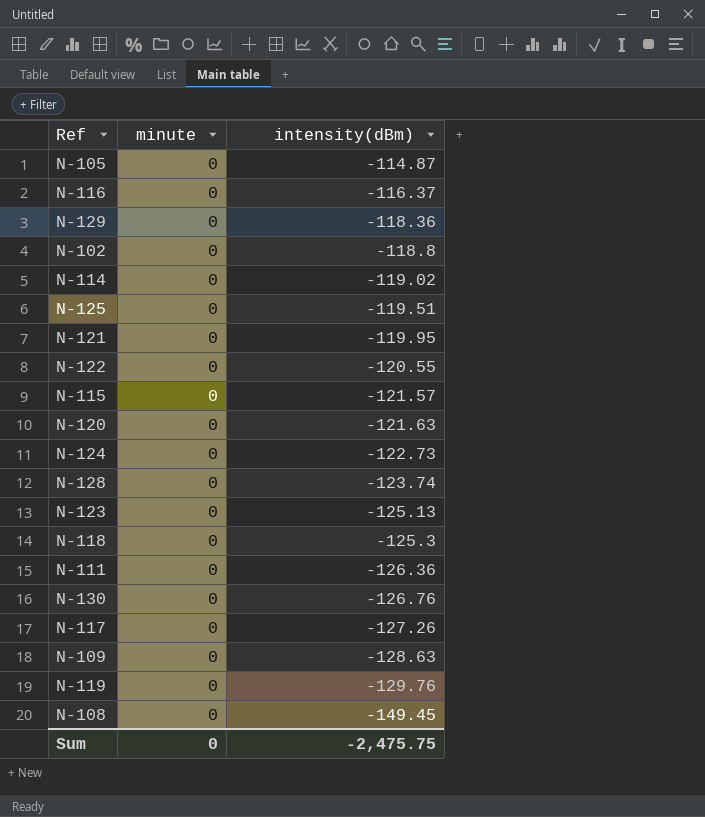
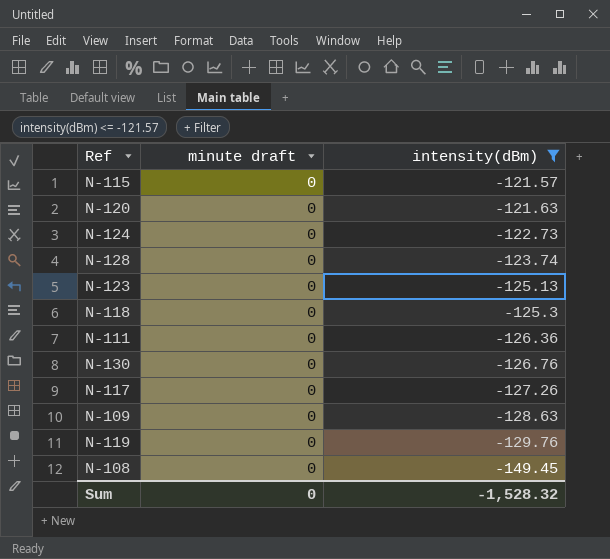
filter: none -> intensity(dBm) <= -121.57
column name: minute -> minute draft
Sum | intensity(dBm): -2,475.75 -> -1,528.32

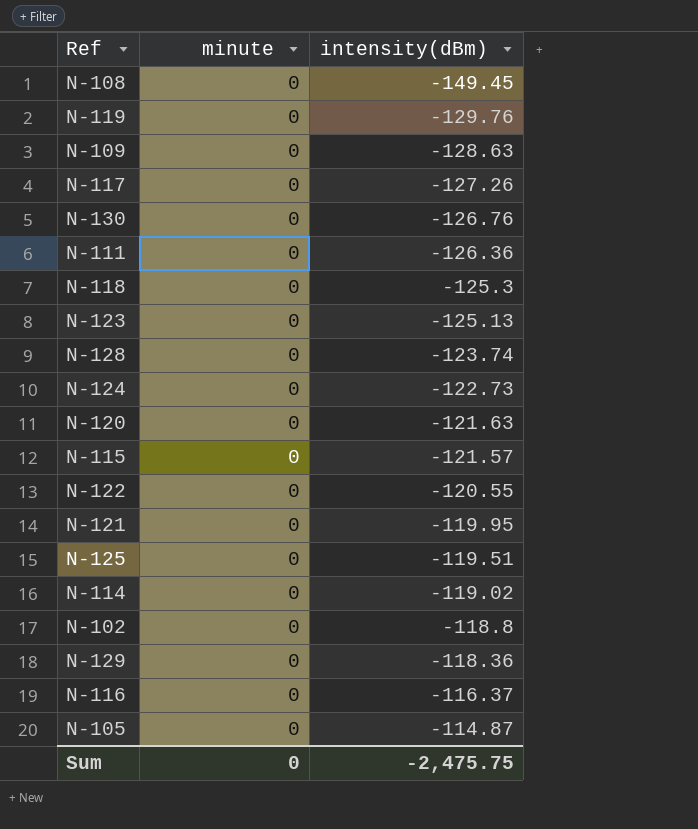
filter: intensity(dBm) <= -121.57 -> none
row order: intensity(dBm) descending -> intensity(dBm) ascending
column name: minute draft -> minute
Sum | intensity(dBm): -1,528.32 -> -2,475.75

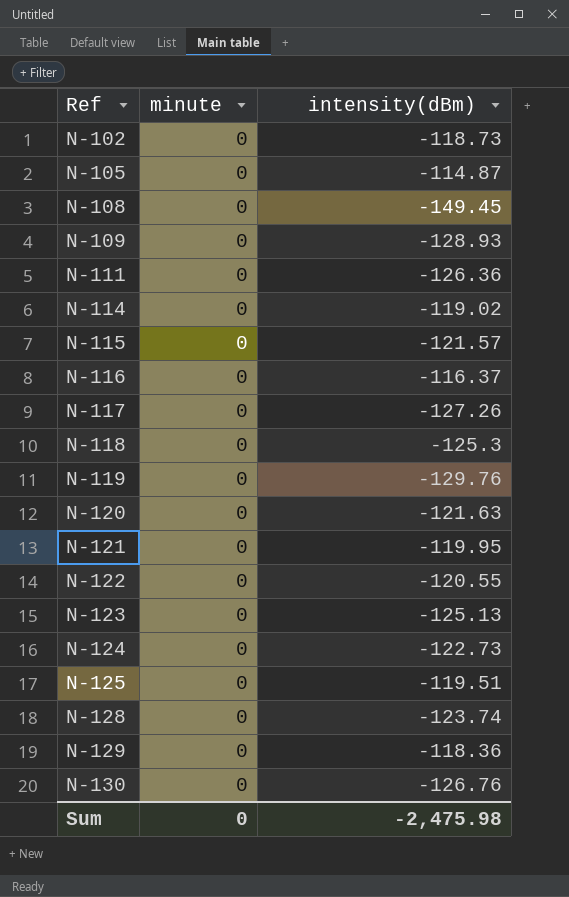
row order: intensity(dBm) ascending -> Ref ascending
N-102 | intensity(dBm): -118.8 -> -118.73
N-109 | intensity(dBm): -128.63 -> -128.93
Sum | intensity(dBm): -2,475.75 -> -2,475.98

